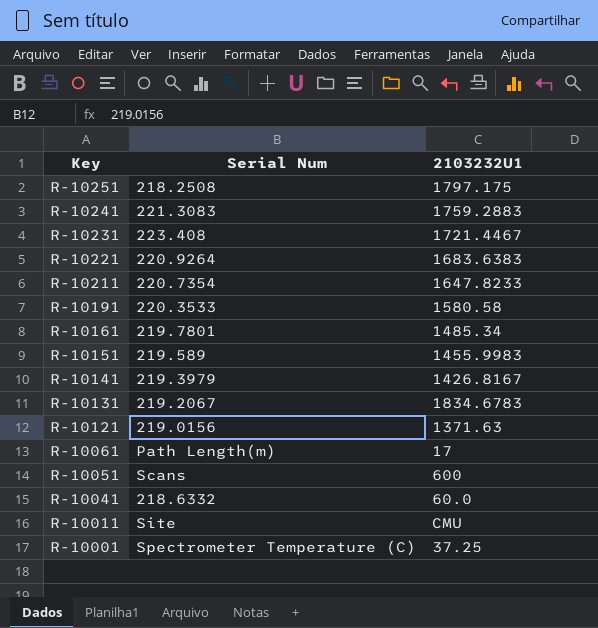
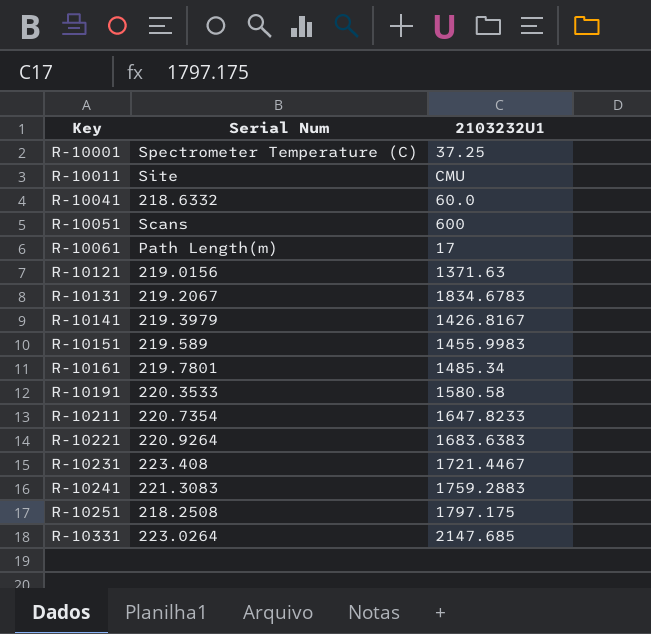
row order: Key descending -> Key ascending
row R-10331: none -> 223.0264 | 2147.685

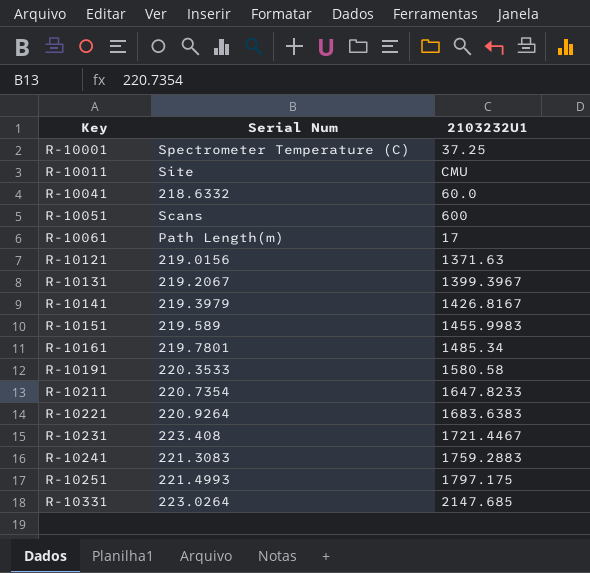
R-10131 | 2103232U1: 1834.6783 -> 1399.3967
R-10251 | Serial Num: 218.2508 -> 221.4993

